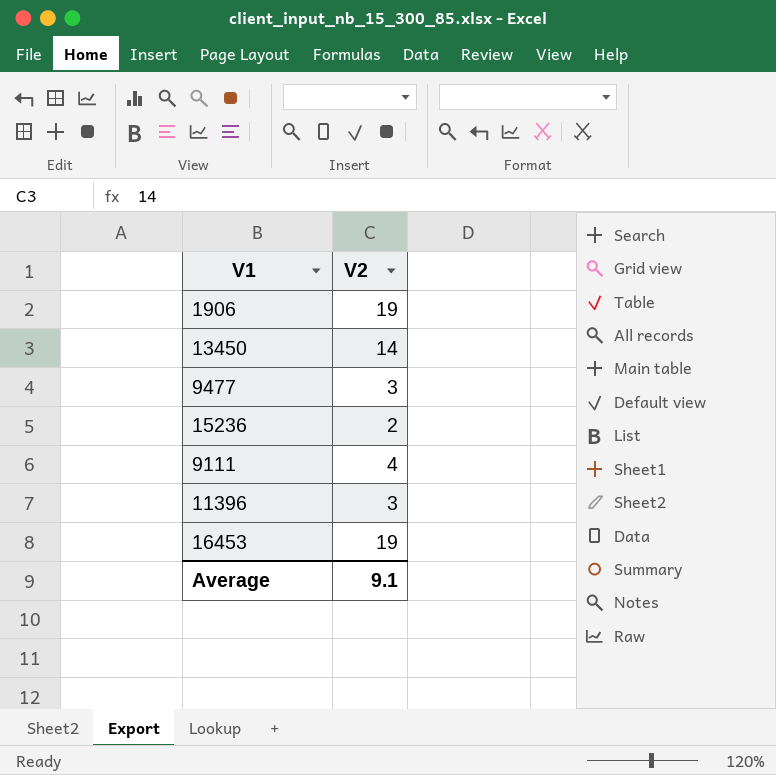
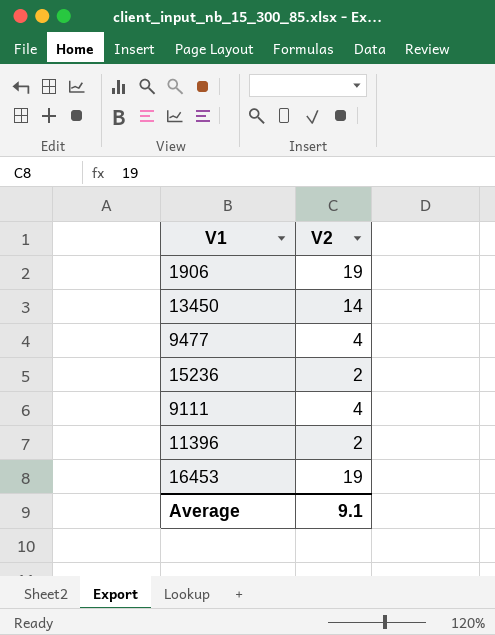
9477 | V2: 3 -> 4
11396 | V2: 3 -> 2

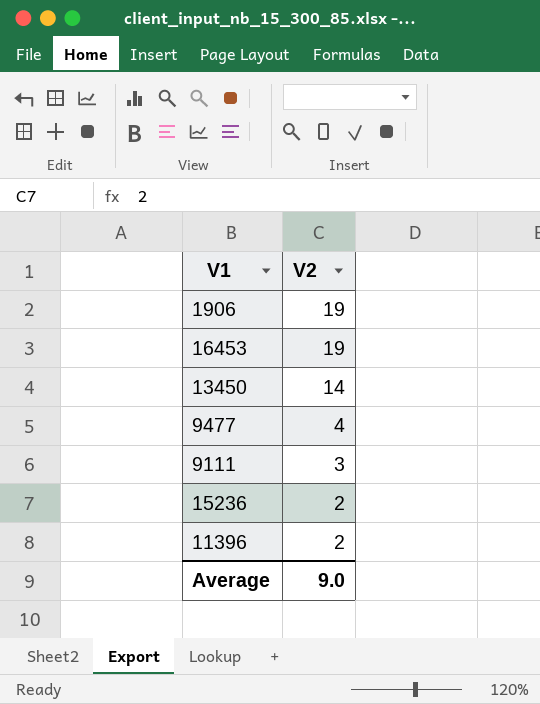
row order: none -> V2 descending
9111 | V2: 4 -> 3
Average | V2: 9.1 -> 9.0

